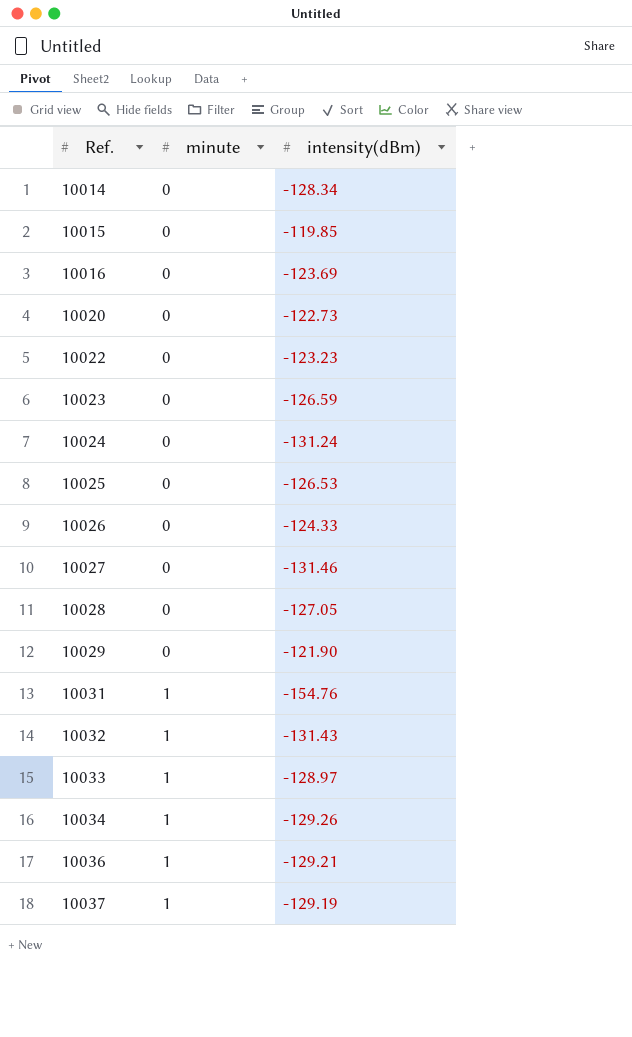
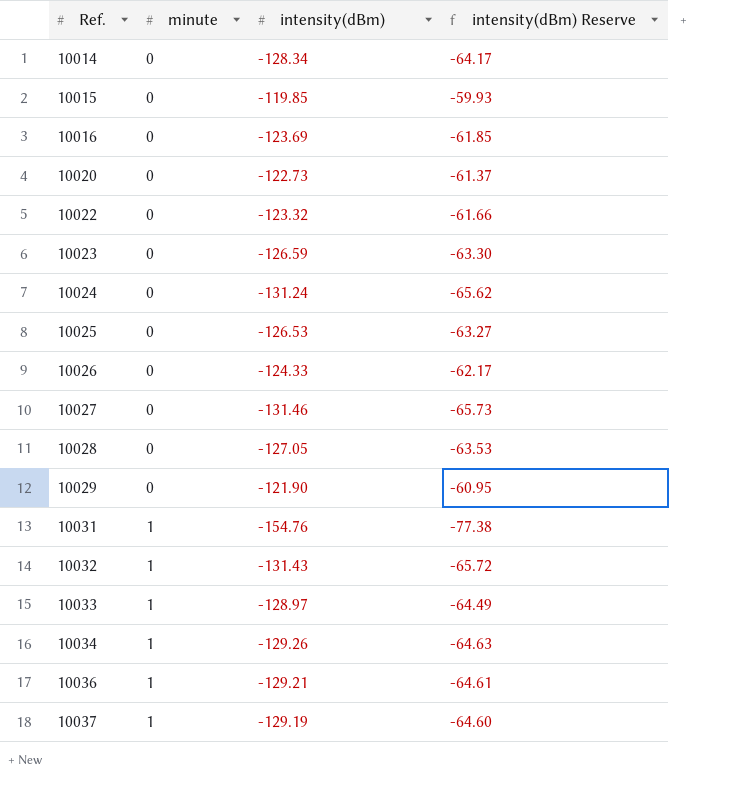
column intensity(dBm) Reserve | formula: none -> [intensity(dBm)] * 0.5
10022 | intensity(dBm): -123.23 -> -123.32

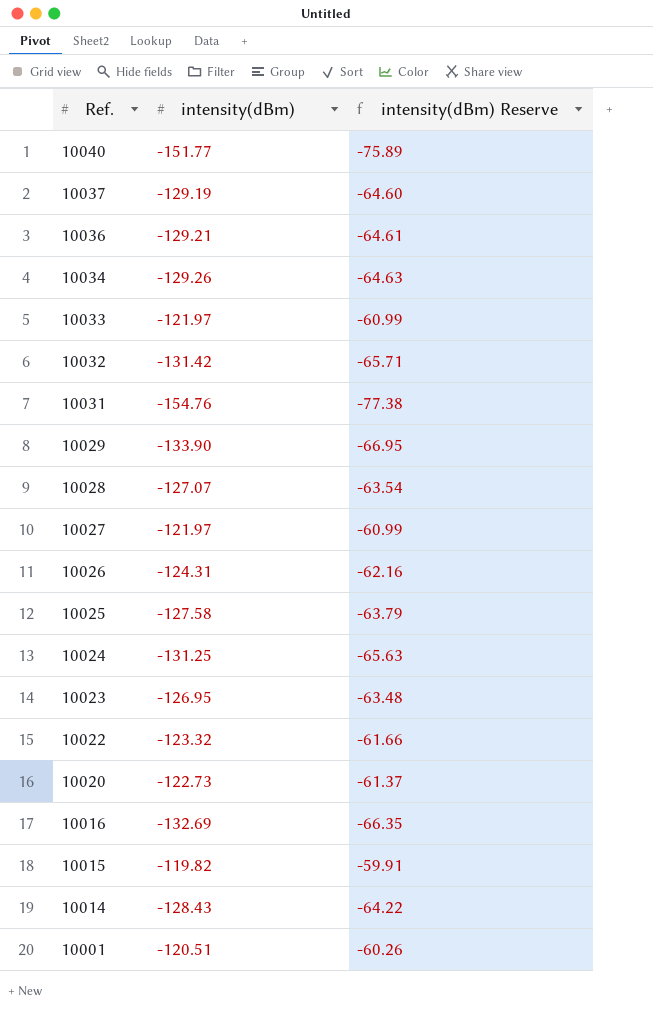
row order: Ref. ascending -> Ref. descending
column minute | position: 2 -> none
row 10040: none -> -151.77 | -75.89
10033 | intensity(dBm): -128.97 -> -121.97
10033 | intensity(dBm) Reserve: -64.49 -> -60.99
10032 | intensity(dBm): -131.43 -> -131.42
10032 | intensity(dBm) Reserve: -65.72 -> -65.71
10029 | intensity(dBm): -121.90 -> -133.90
10029 | intensity(dBm) Reserve: -60.95 -> -66.95
10028 | intensity(dBm): -127.05 -> -127.07
10028 | intensity(dBm) Reserve: -63.53 -> -63.54
10027 | intensity(dBm): -131.46 -> -121.97
10027 | intensity(dBm) Reserve: -65.73 -> -60.99
10026 | intensity(dBm): -124.33 -> -124.31
10026 | intensity(dBm) Reserve: -62.17 -> -62.16
10025 | intensity(dBm): -126.53 -> -127.58
10025 | intensity(dBm) Reserve: -63.27 -> -63.79
10024 | intensity(dBm): -131.24 -> -131.25
10024 | intensity(dBm) Reserve: -65.62 -> -65.63
10023 | intensity(dBm): -126.59 -> -126.95
10023 | intensity(dBm) Reserve: -63.30 -> -63.48
10016 | intensity(dBm): -123.69 -> -132.69
10016 | intensity(dBm) Reserve: -61.85 -> -66.35
10015 | intensity(dBm): -119.85 -> -119.82
10015 | intensity(dBm) Reserve: -59.93 -> -59.91
10014 | intensity(dBm): -128.34 -> -128.43
10014 | intensity(dBm) Reserve: -64.17 -> -64.22
row 10001: none -> -120.51 | -60.26

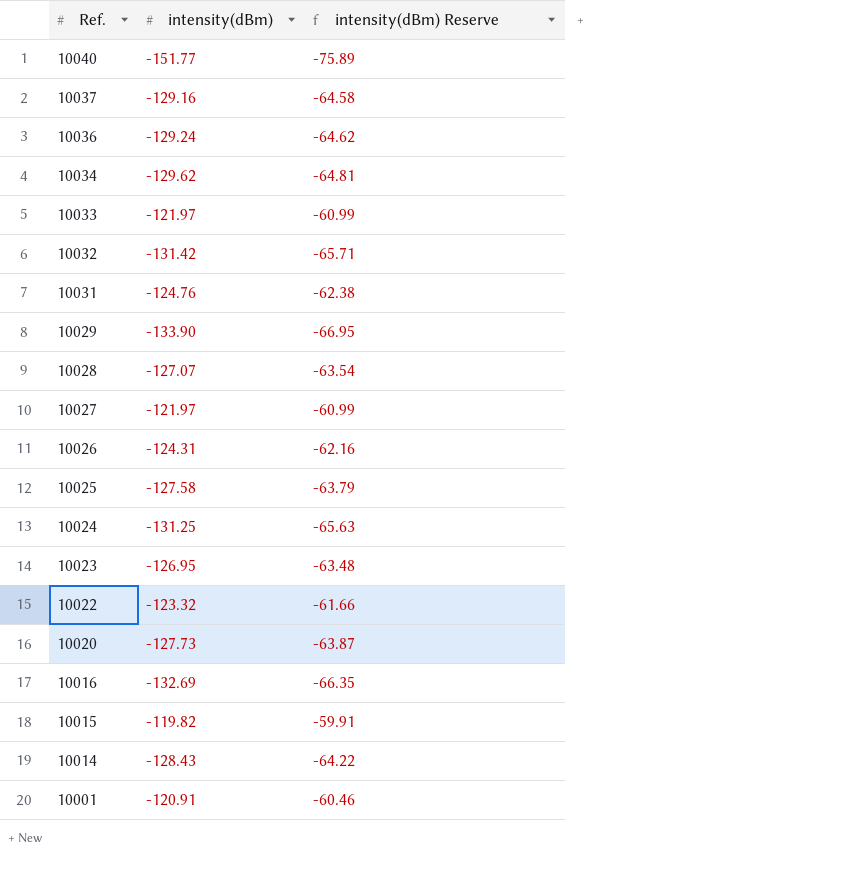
10037 | intensity(dBm): -129.19 -> -129.16
10037 | intensity(dBm) Reserve: -64.60 -> -64.58
10036 | intensity(dBm): -129.21 -> -129.24
10036 | intensity(dBm) Reserve: -64.61 -> -64.62
10034 | intensity(dBm): -129.26 -> -129.62
10034 | intensity(dBm) Reserve: -64.63 -> -64.81
10031 | intensity(dBm): -154.76 -> -124.76
10031 | intensity(dBm) Reserve: -77.38 -> -62.38
10020 | intensity(dBm): -122.73 -> -127.73
10020 | intensity(dBm) Reserve: -61.37 -> -63.87
10001 | intensity(dBm): -120.51 -> -120.91
10001 | intensity(dBm) Reserve: -60.26 -> -60.46

